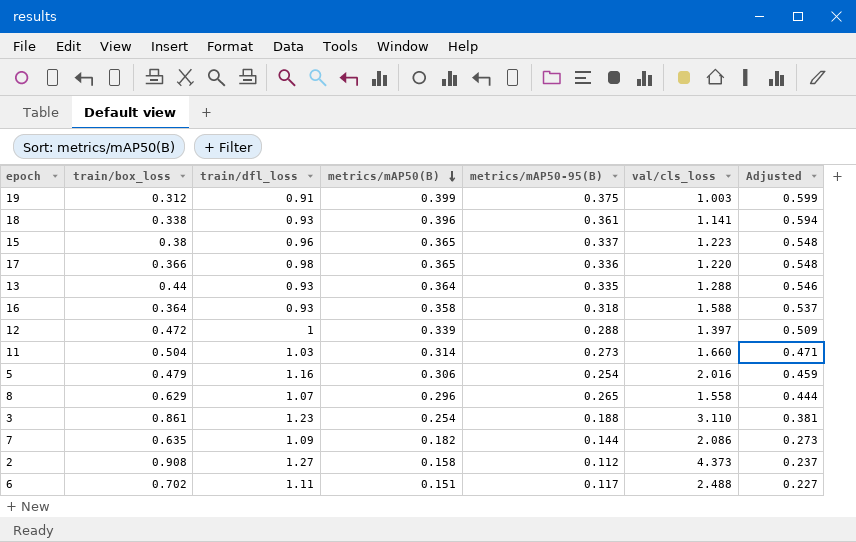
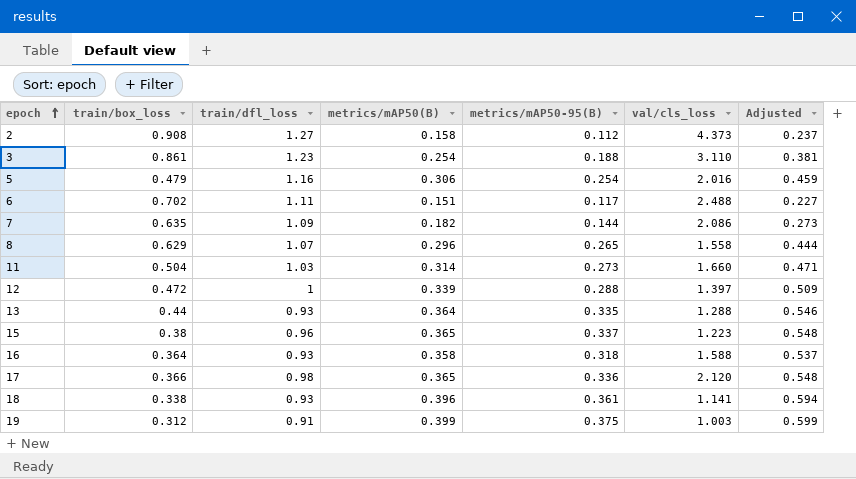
row order: metrics/mAP50(B) descending -> epoch ascending
17 | val/cls_loss: 1.220 -> 2.120

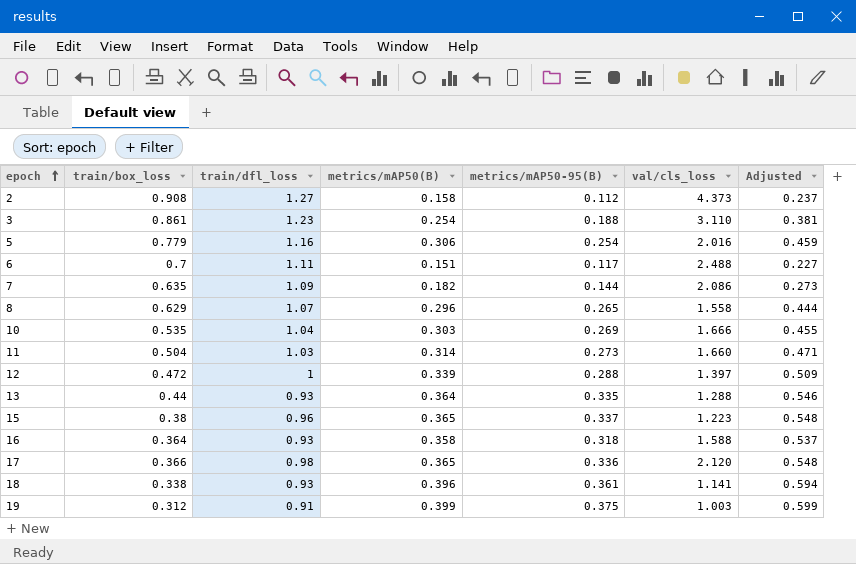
5 | train/box_loss: 0.479 -> 0.779
6 | train/box_loss: 0.702 -> 0.7
row 10: none -> 0.535 | 1.04 | 0.303 | 0.269 | 1.666 | 0.455

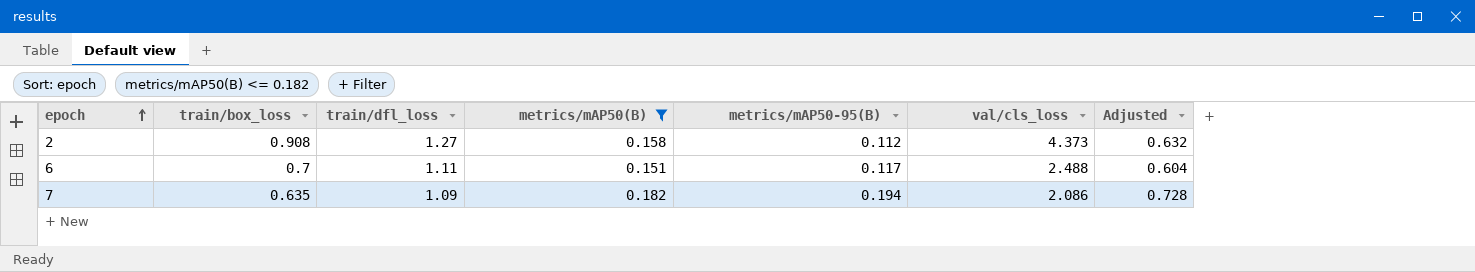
filter: none -> metrics/mAP50(B) <= 0.182
column Adjusted | formula: [metrics/mAP50(B)] * 1.5 -> [metrics/mAP50(B)] * 4
7 | metrics/mAP50-95(B): 0.144 -> 0.194

